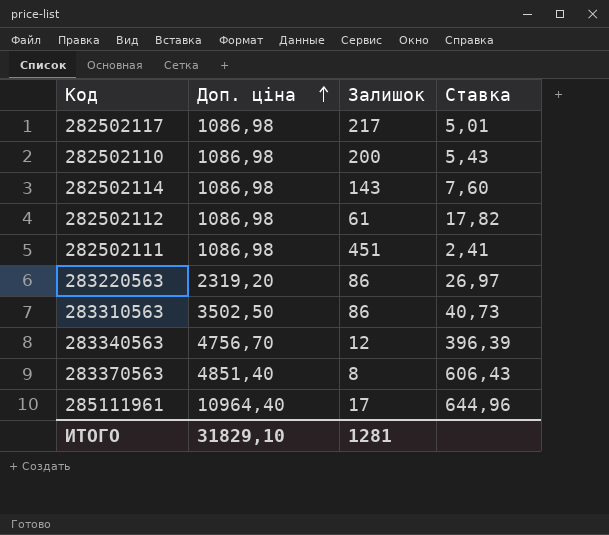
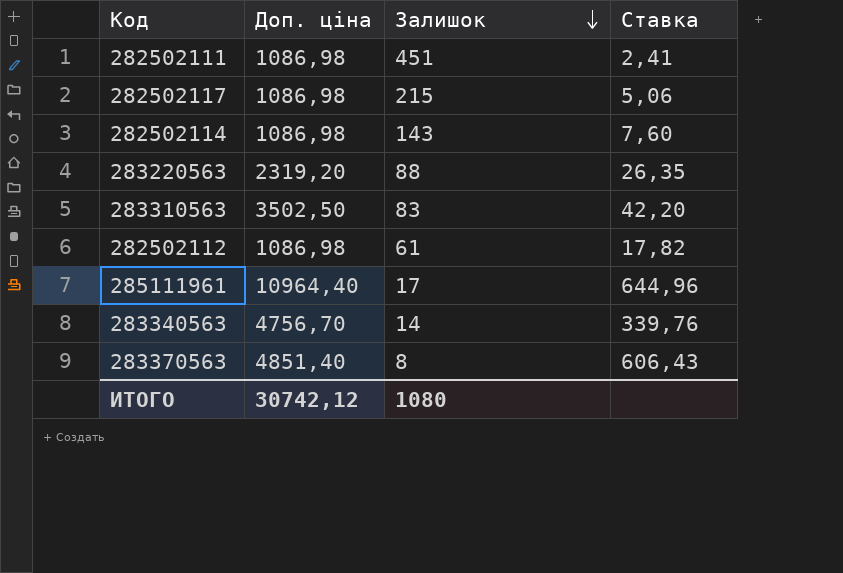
row order: Доп. ціна ascending -> Залишок descending
row 282502110: 1086,98 | 200 | 5,43 -> none
282502117 | Залишок: 217 -> 215
282502117 | Ставка: 5,01 -> 5,06
283220563 | Залишок: 86 -> 88
283220563 | Ставка: 26,97 -> 26,35
283310563 | Залишок: 86 -> 83
283310563 | Ставка: 40,73 -> 42,20
283340563 | Залишок: 12 -> 14
283340563 | Ставка: 396,39 -> 339,76
ИТОГО | Доп. ціна: 31829,10 -> 30742,12
ИТОГО | Залишок: 1281 -> 1080

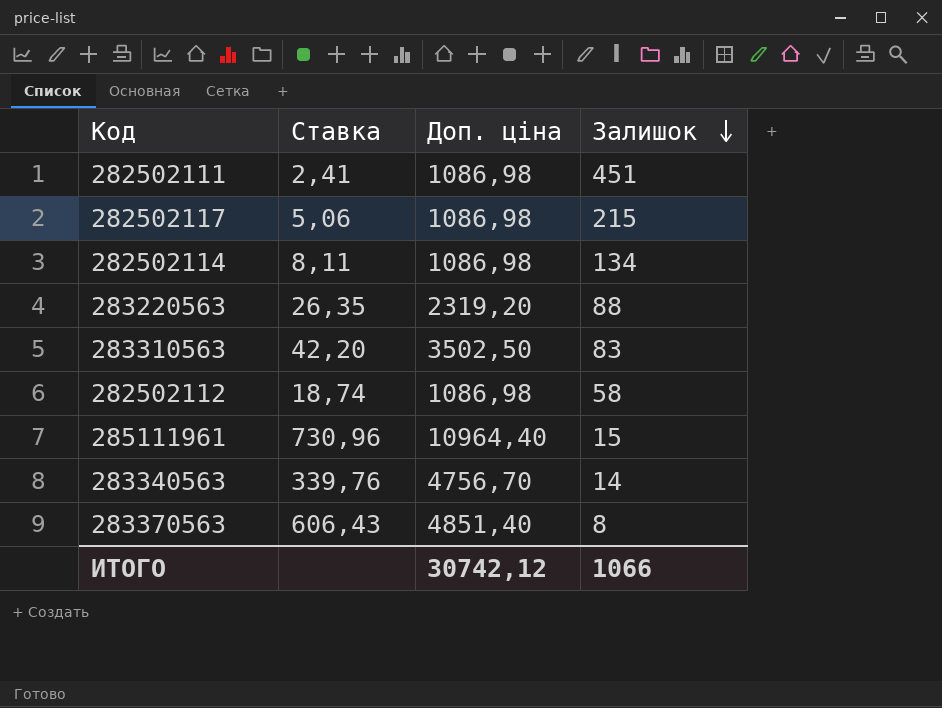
column Ставка | position: 4 -> 2
282502114 | Ставка: 7,60 -> 8,11
282502114 | Залишок: 143 -> 134
282502112 | Ставка: 17,82 -> 18,74
282502112 | Залишок: 61 -> 58
285111961 | Ставка: 644,96 -> 730,96
285111961 | Залишок: 17 -> 15
ИТОГО | Залишок: 1080 -> 1066

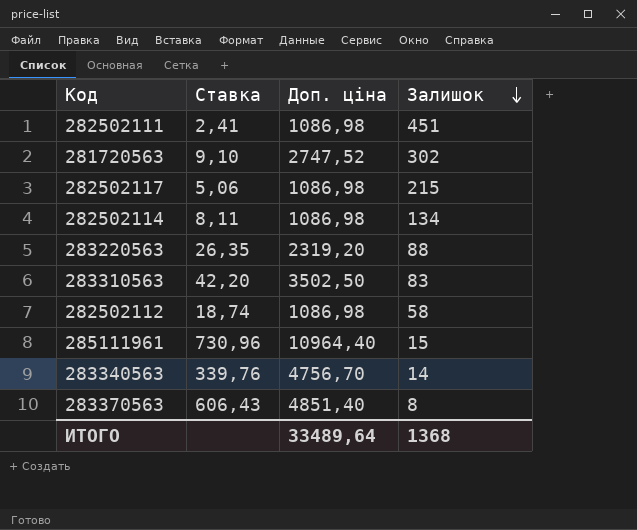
row 281720563: none -> 9,10 | 2747,52 | 302
ИТОГО | Доп. ціна: 30742,12 -> 33489,64
ИТОГО | Залишок: 1066 -> 1368

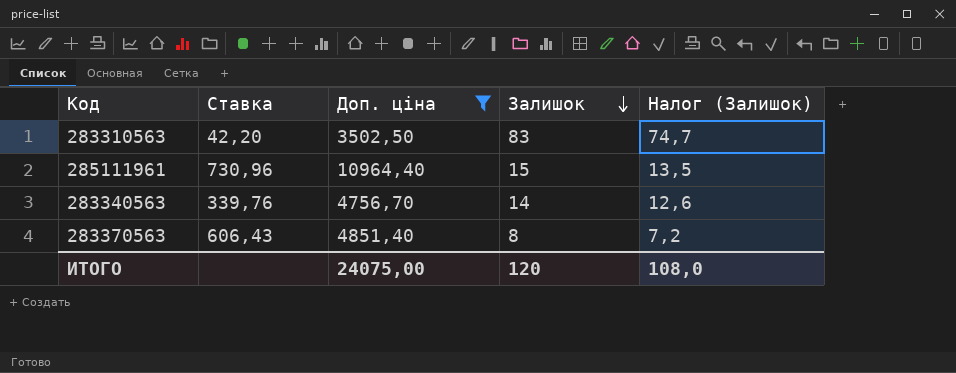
filter: none -> Доп. ціна >= 3502,50
column Налог (Залишок) | formula: none -> [Залишок] * 0,9
ИТОГО | Доп. ціна: 33489,64 -> 24075,00
ИТОГО | Залишок: 1368 -> 120

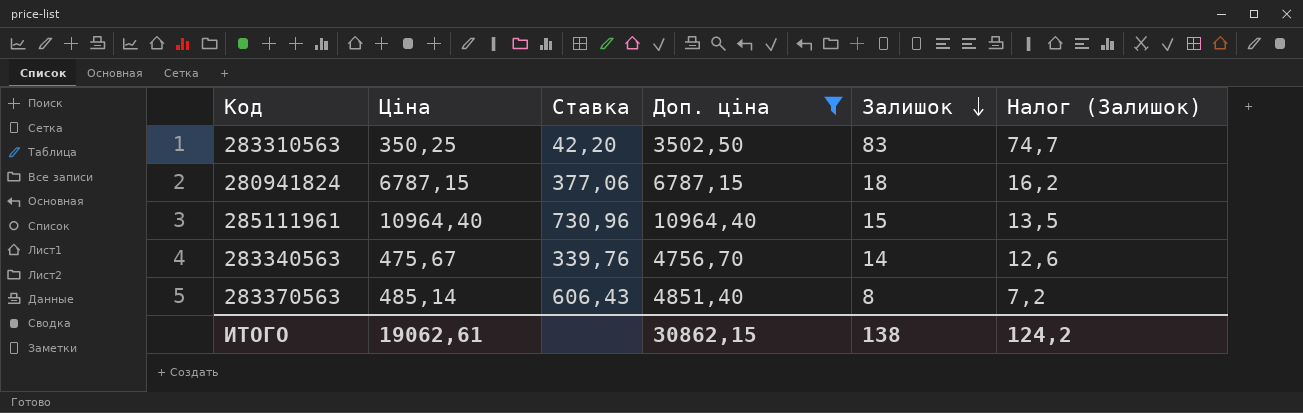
column Ціна | position: none -> 2
row 280941824: none -> 6787,15 | 377,06 | 6787,15 | 18 | 16,2
ИТОГО | Доп. ціна: 24075,00 -> 30862,15
ИТОГО | Залишок: 120 -> 138
ИТОГО | Налог (Залишок): 108,0 -> 124,2

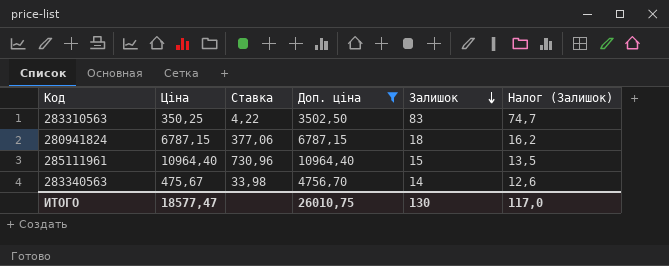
column Ставка | formula: [Доп. ціна] / [Залишок] -> [Ціна] / [Залишок]
row 283370563: 485,14 | 606,43 | 4851,40 | 8 | 7,2 -> none
ИТОГО | Ціна: 19062,61 -> 18577,47
ИТОГО | Доп. ціна: 30862,15 -> 26010,75
ИТОГО | Залишок: 138 -> 130
ИТОГО | Налог (Залишок): 124,2 -> 117,0

